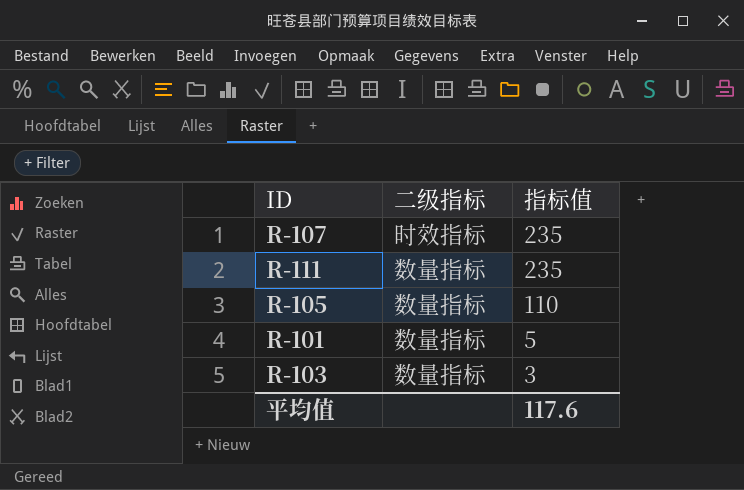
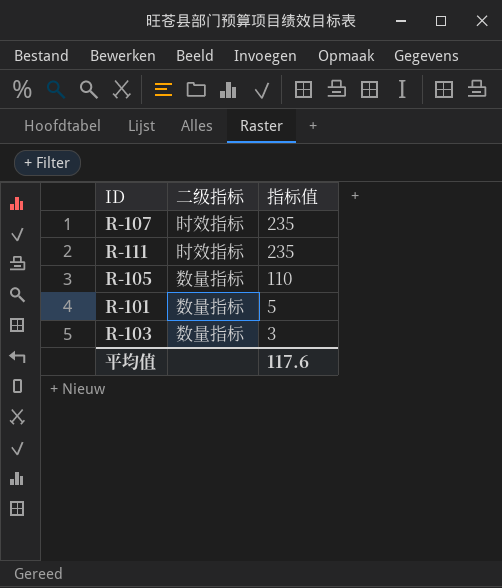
R-111 | 二级指标: 数量指标 -> 时效指标

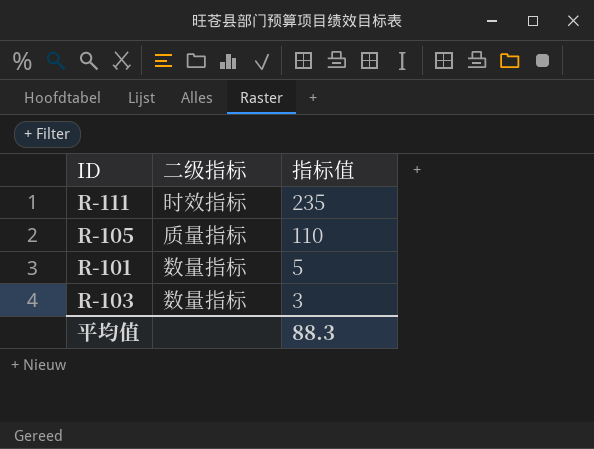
row R-107: 时效指标 | 235 -> none
R-105 | 二级指标: 数量指标 -> 质量指标
平均值 | 指标值: 117.6 -> 88.3

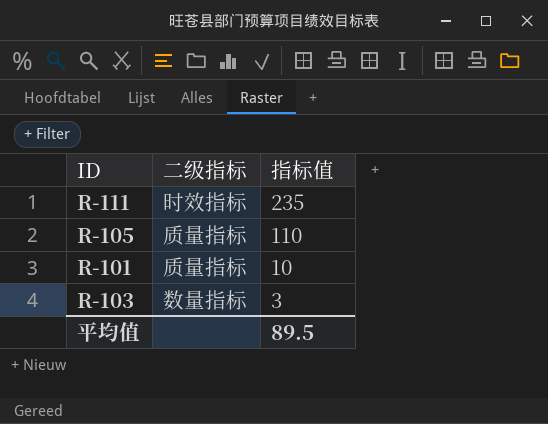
R-101 | 二级指标: 数量指标 -> 质量指标
R-101 | 指标值: 5 -> 10
平均值 | 指标值: 88.3 -> 89.5

